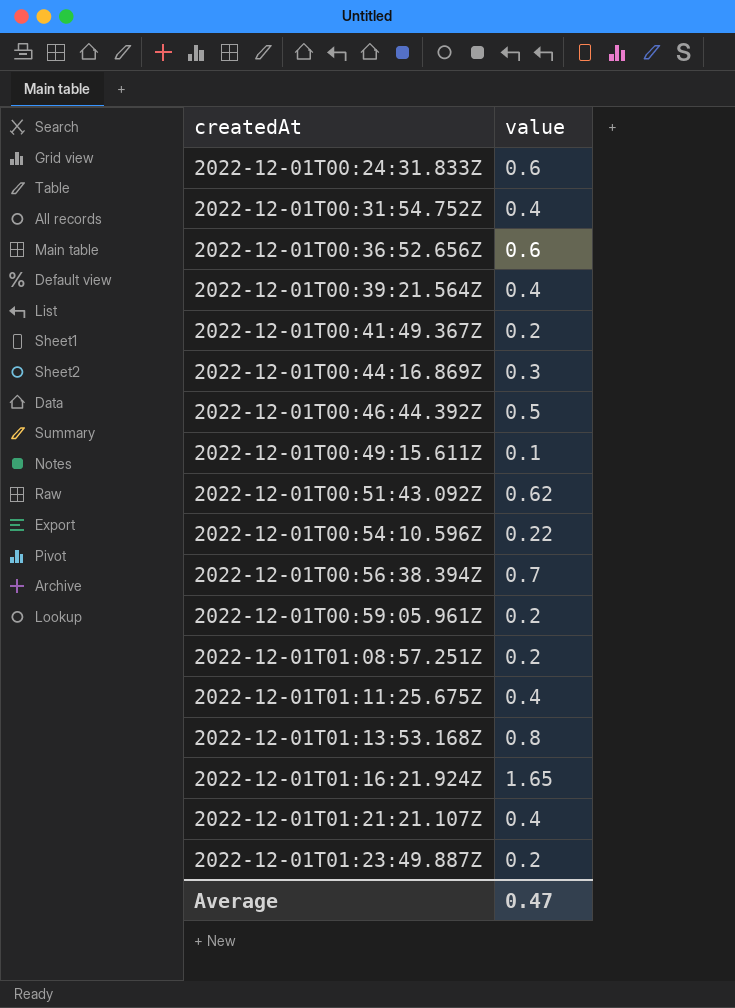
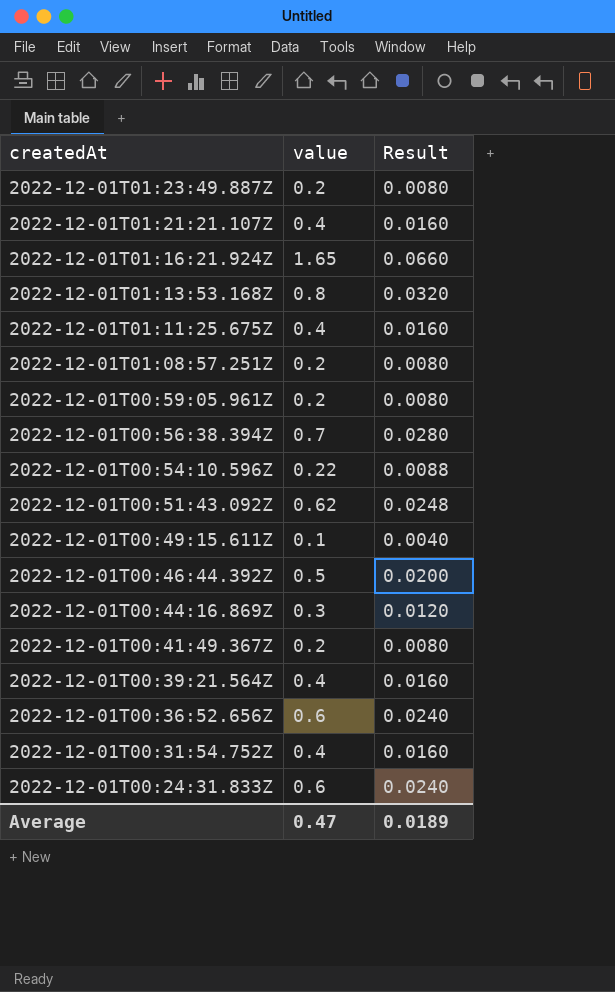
row order: createdAt ascending -> createdAt descending
column Result | formula: none -> [value] * 0.04

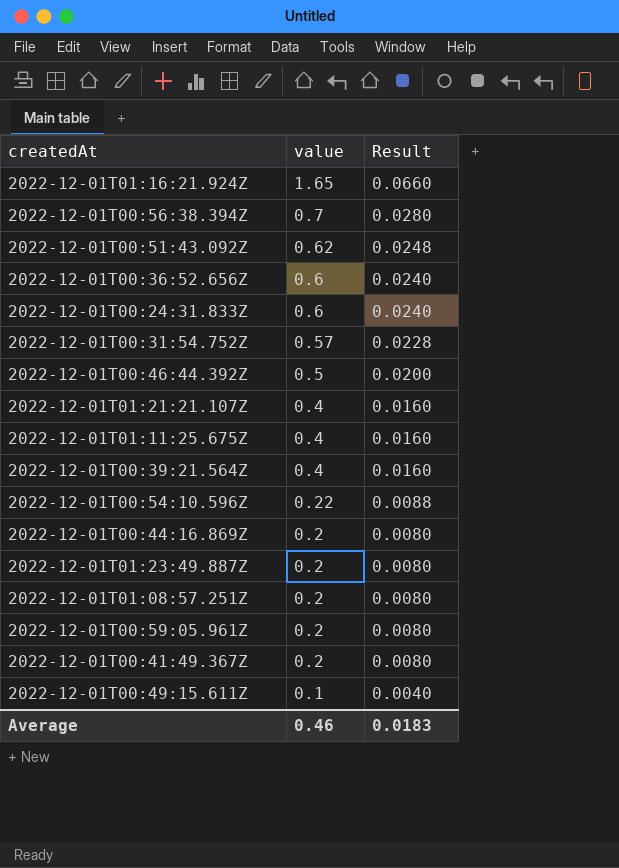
row order: createdAt descending -> value descending
row 2022-12-01T01:13:53.168Z: 0.8 | 0.0320 -> none
2022-12-01T00:31:54.752Z | value: 0.4 -> 0.57
2022-12-01T00:31:54.752Z | Result: 0.0160 -> 0.0228
2022-12-01T00:44:16.869Z | value: 0.3 -> 0.2
2022-12-01T00:44:16.869Z | Result: 0.0120 -> 0.0080
Average | value: 0.47 -> 0.46
Average | Result: 0.0189 -> 0.0183

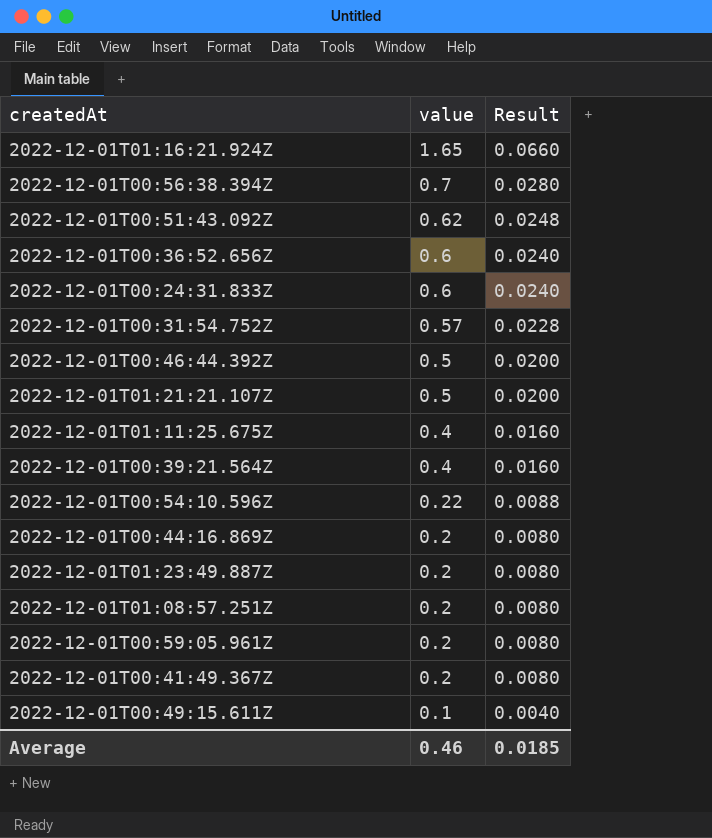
2022-12-01T01:21:21.107Z | value: 0.4 -> 0.5
2022-12-01T01:21:21.107Z | Result: 0.0160 -> 0.0200
Average | Result: 0.0183 -> 0.0185

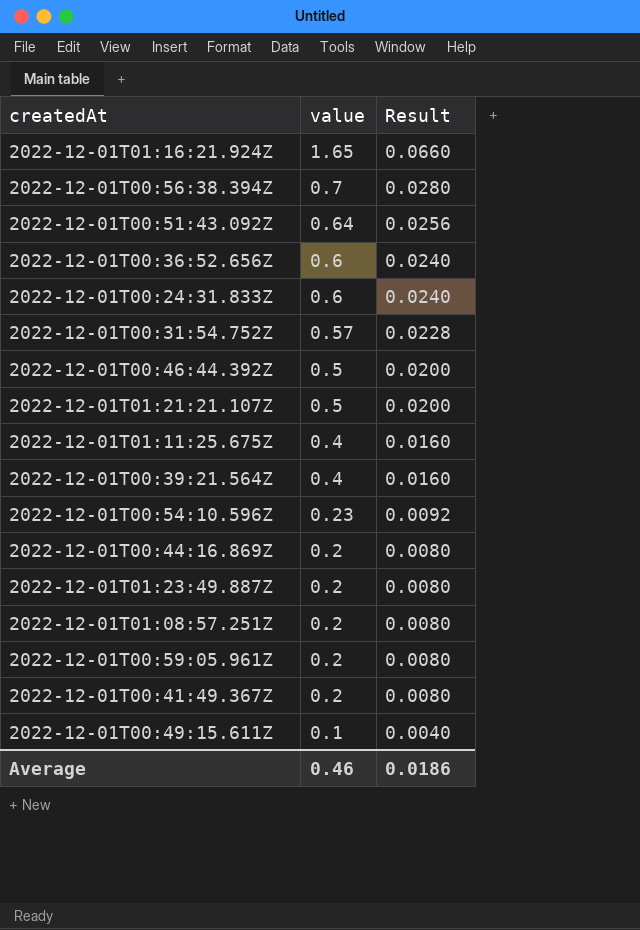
2022-12-01T00:51:43.092Z | value: 0.62 -> 0.64
2022-12-01T00:51:43.092Z | Result: 0.0248 -> 0.0256
2022-12-01T00:54:10.596Z | value: 0.22 -> 0.23
2022-12-01T00:54:10.596Z | Result: 0.0088 -> 0.0092
Average | Result: 0.0185 -> 0.0186

